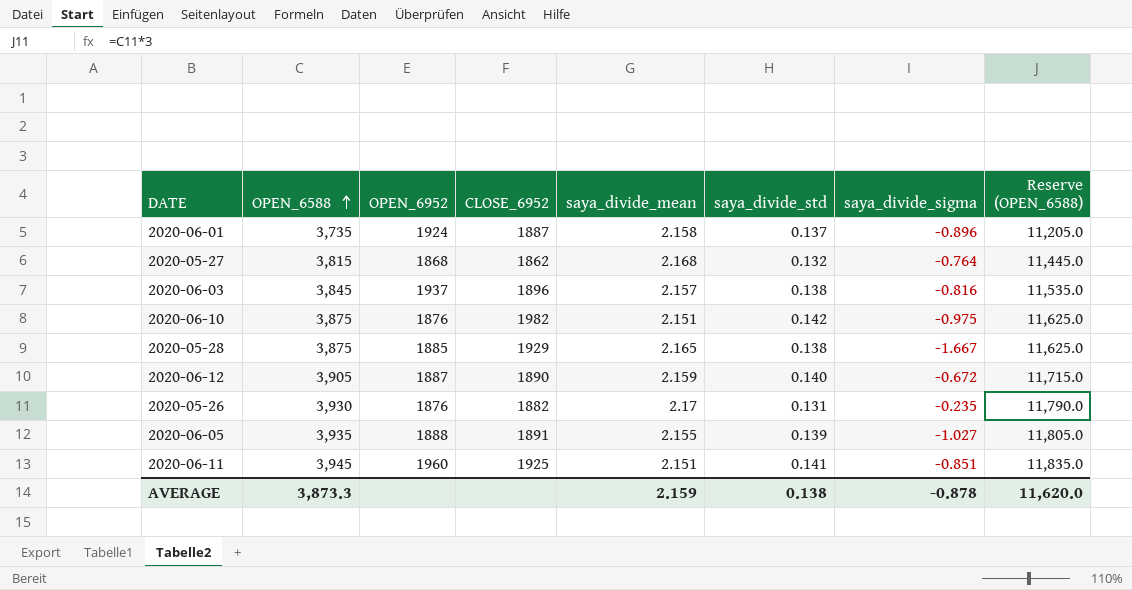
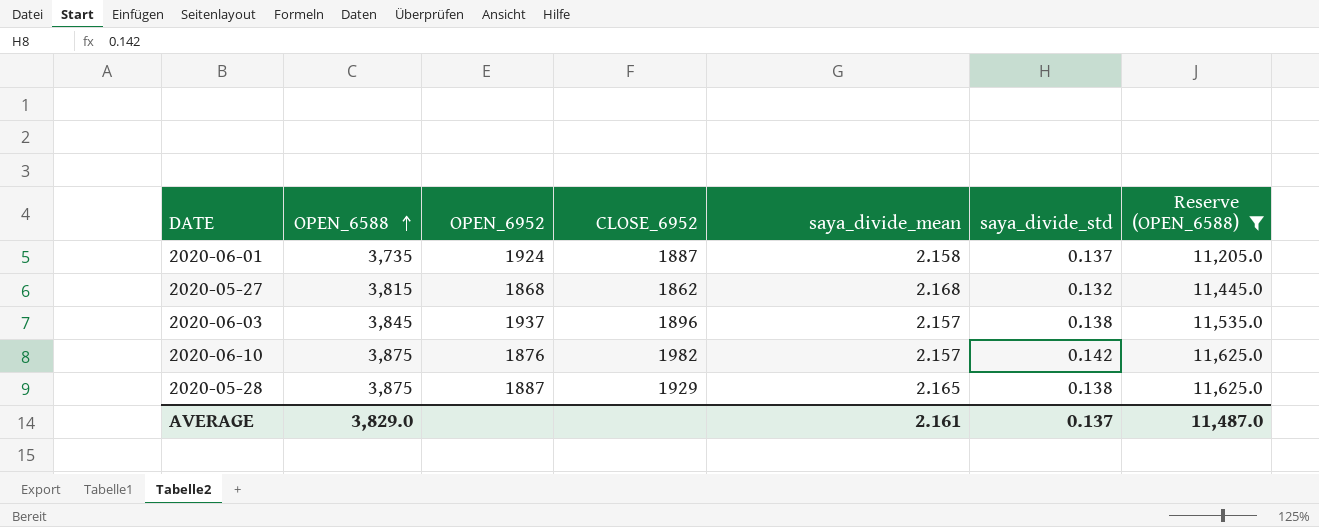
filter: none -> Reserve (OPEN_6588) <= 11,625.0
column saya_divide_sigma | position: 7 -> none
2020-06-10 | saya_divide_mean: 2.151 -> 2.157
2020-05-28 | OPEN_6952: 1885 -> 1887
AVERAGE | OPEN_6588: 3,873.3 -> 3,829.0
AVERAGE | saya_divide_mean: 2.159 -> 2.161
AVERAGE | saya_divide_std: 0.138 -> 0.137
AVERAGE | Reserve (OPEN_6588): 11,620.0 -> 11,487.0

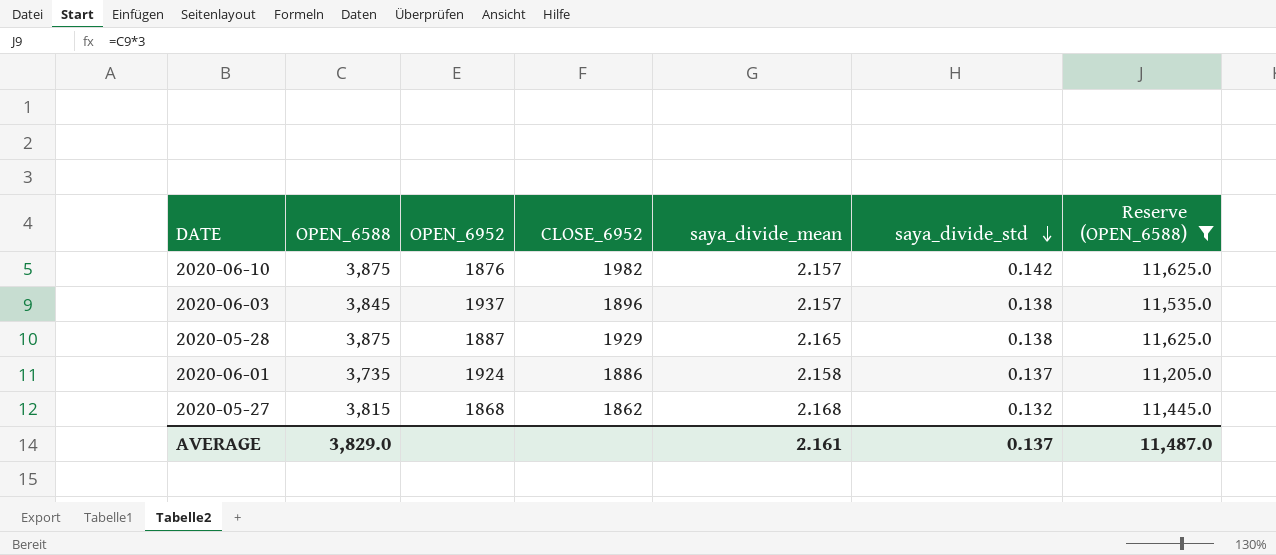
row order: OPEN_6588 ascending -> saya_divide_std descending
2020-06-01 | CLOSE_6952: 1887 -> 1886

